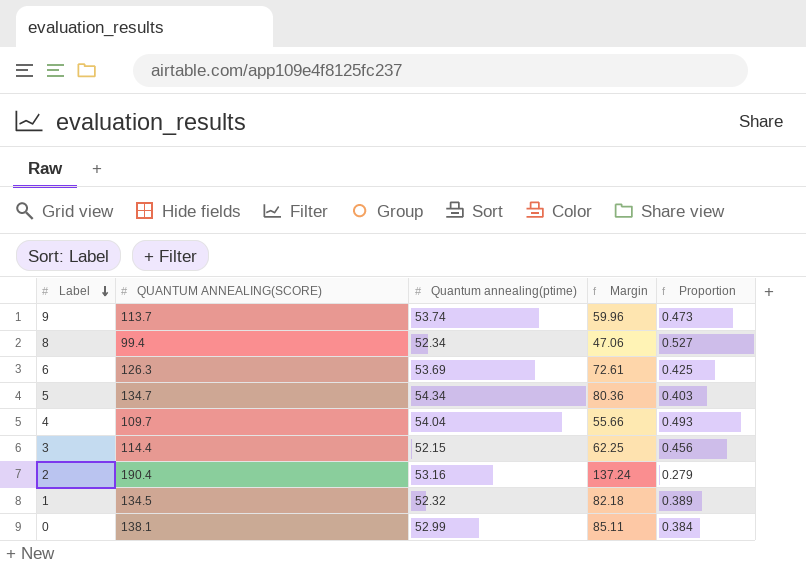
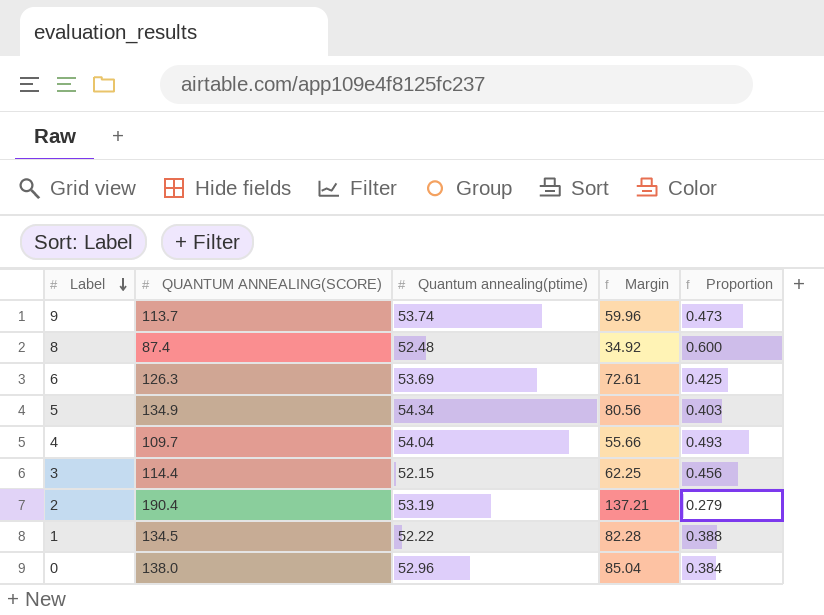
8 | QUANTUM ANNEALING(SCORE): 99.4 -> 87.4
8 | Quantum annealing(ptime): 52.34 -> 52.48
8 | Margin: 47.06 -> 34.92
8 | Proportion: 0.527 -> 0.600
5 | QUANTUM ANNEALING(SCORE): 134.7 -> 134.9
5 | Margin: 80.36 -> 80.56
2 | Quantum annealing(ptime): 53.16 -> 53.19
2 | Margin: 137.24 -> 137.21
1 | Quantum annealing(ptime): 52.32 -> 52.22
1 | Margin: 82.18 -> 82.28
1 | Proportion: 0.389 -> 0.388
0 | QUANTUM ANNEALING(SCORE): 138.1 -> 138.0
0 | Quantum annealing(ptime): 52.99 -> 52.96
0 | Margin: 85.11 -> 85.04

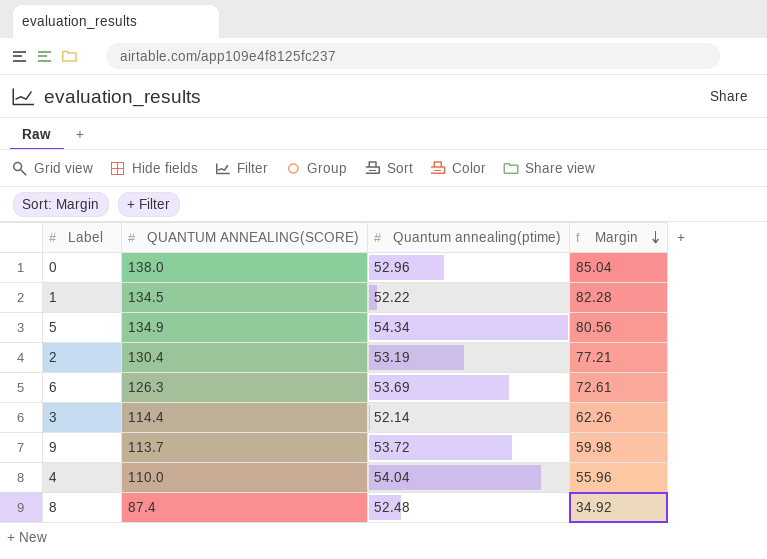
row order: Label descending -> Margin descending
column Proportion | formula: [Quantum annealing(ptime)] / [QUANTUM ANNEALING(SCORE)] -> none
2 | QUANTUM ANNEALING(SCORE): 190.4 -> 130.4
2 | Margin: 137.21 -> 77.21
3 | Quantum annealing(ptime): 52.15 -> 52.14
3 | Margin: 62.25 -> 62.26
9 | Quantum annealing(ptime): 53.74 -> 53.72
9 | Margin: 59.96 -> 59.98
4 | QUANTUM ANNEALING(SCORE): 109.7 -> 110.0
4 | Margin: 55.66 -> 55.96

